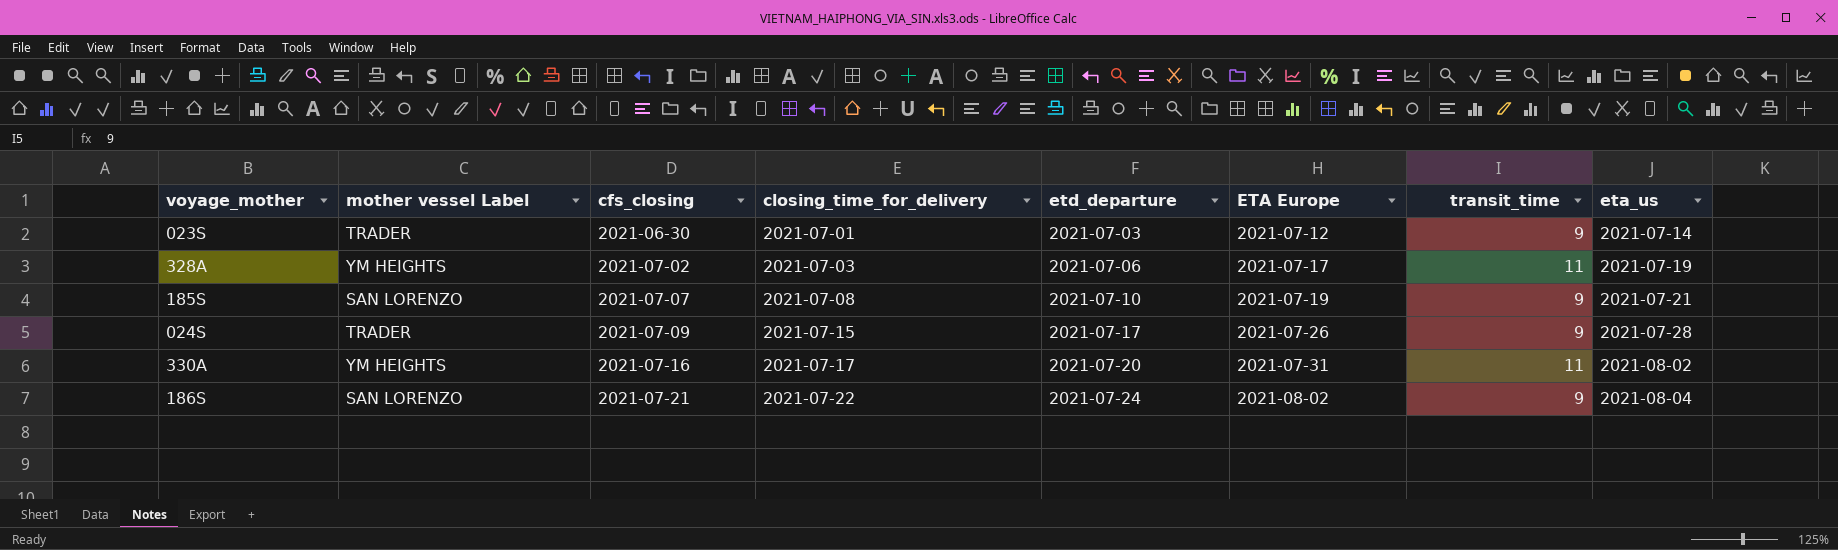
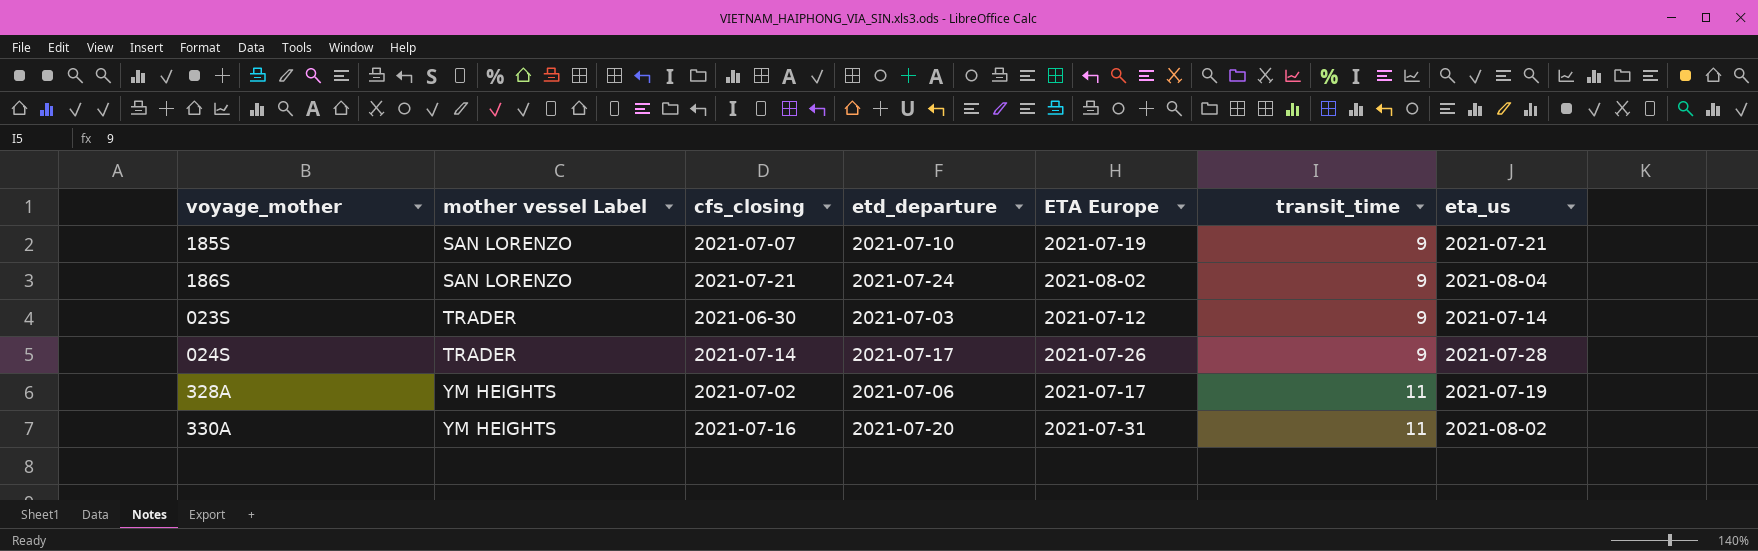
row order: cfs_closing ascending -> mother vessel Label ascending
column closing_time_for_delivery | position: 4 -> none
024S | cfs_closing: 2021-07-09 -> 2021-07-14

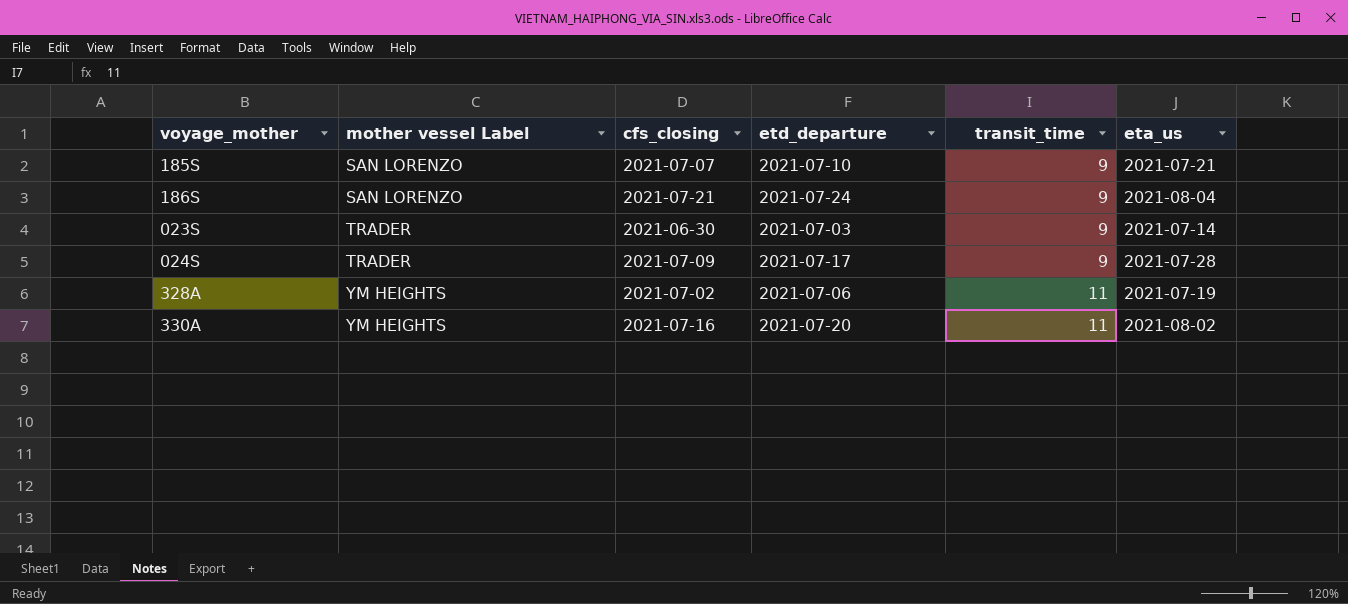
column ETA Europe | position: 5 -> none
024S | cfs_closing: 2021-07-14 -> 2021-07-09

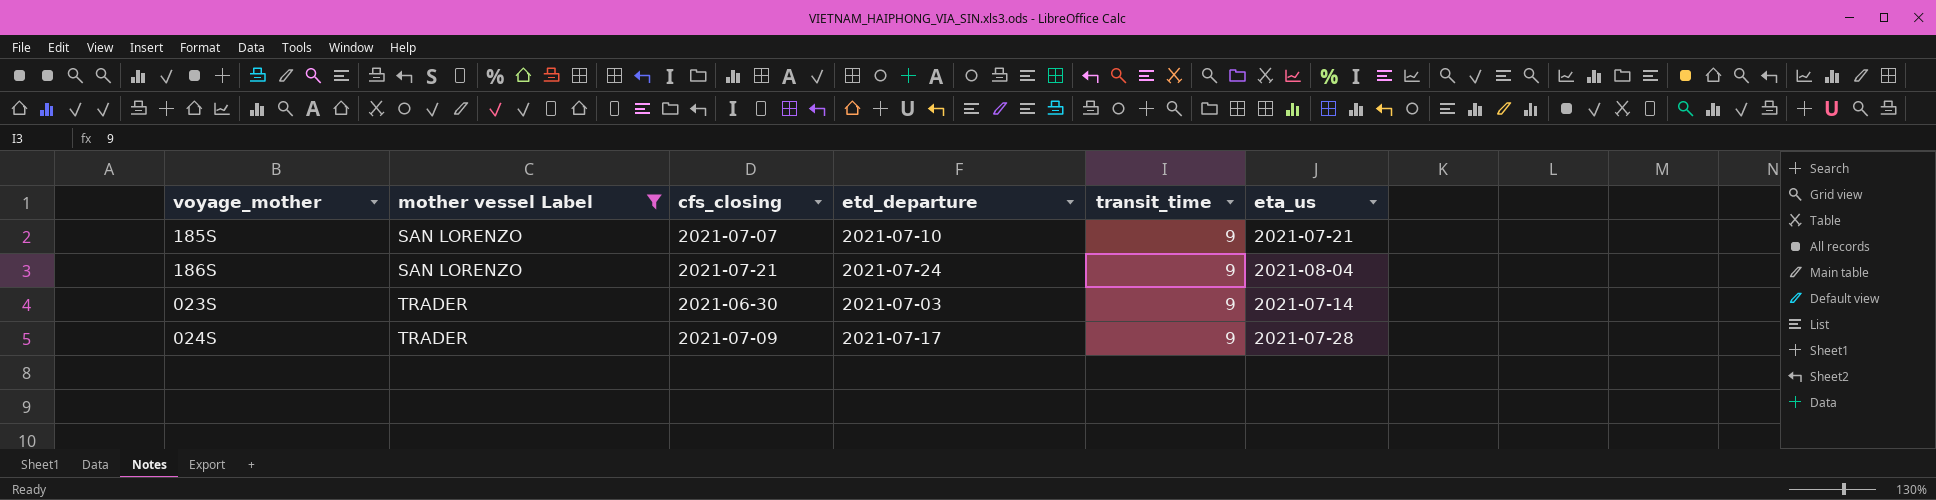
filter: none -> mother vessel Label != YM HEIGHTS

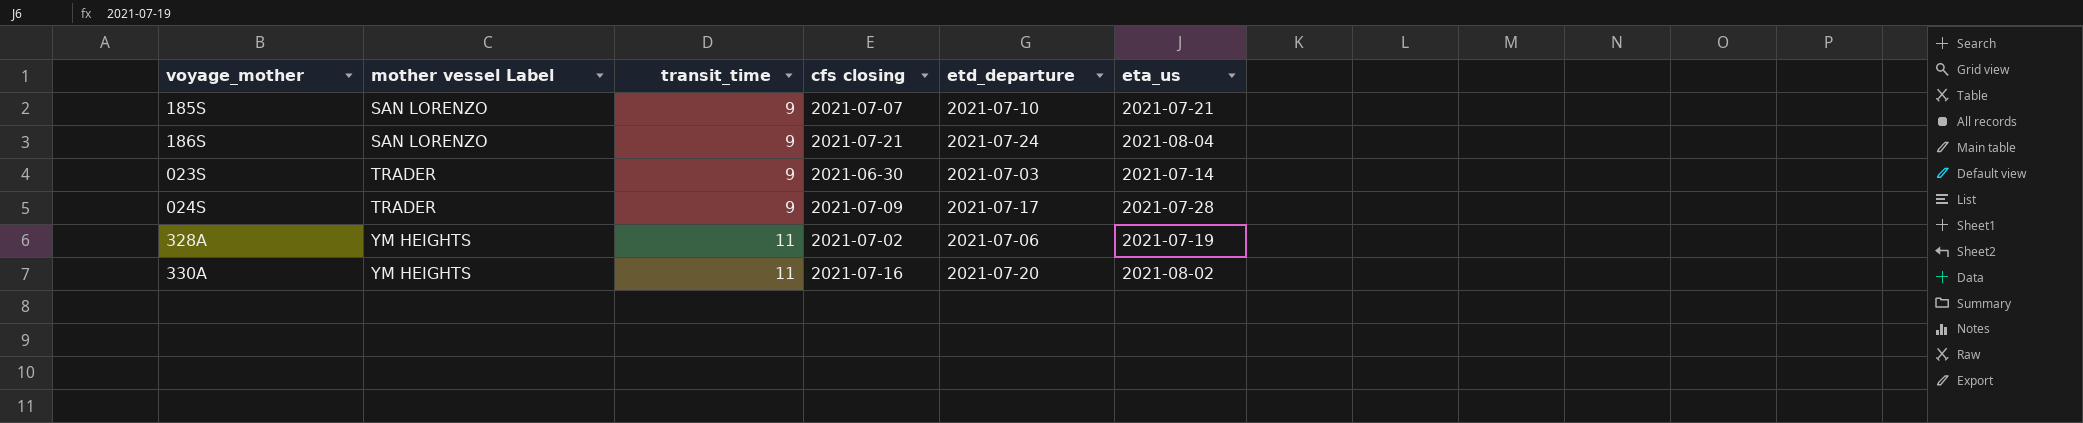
filter: mother vessel Label != YM HEIGHTS -> none
column transit_time | position: 5 -> 3
column name: cfs_closing -> cfs closing

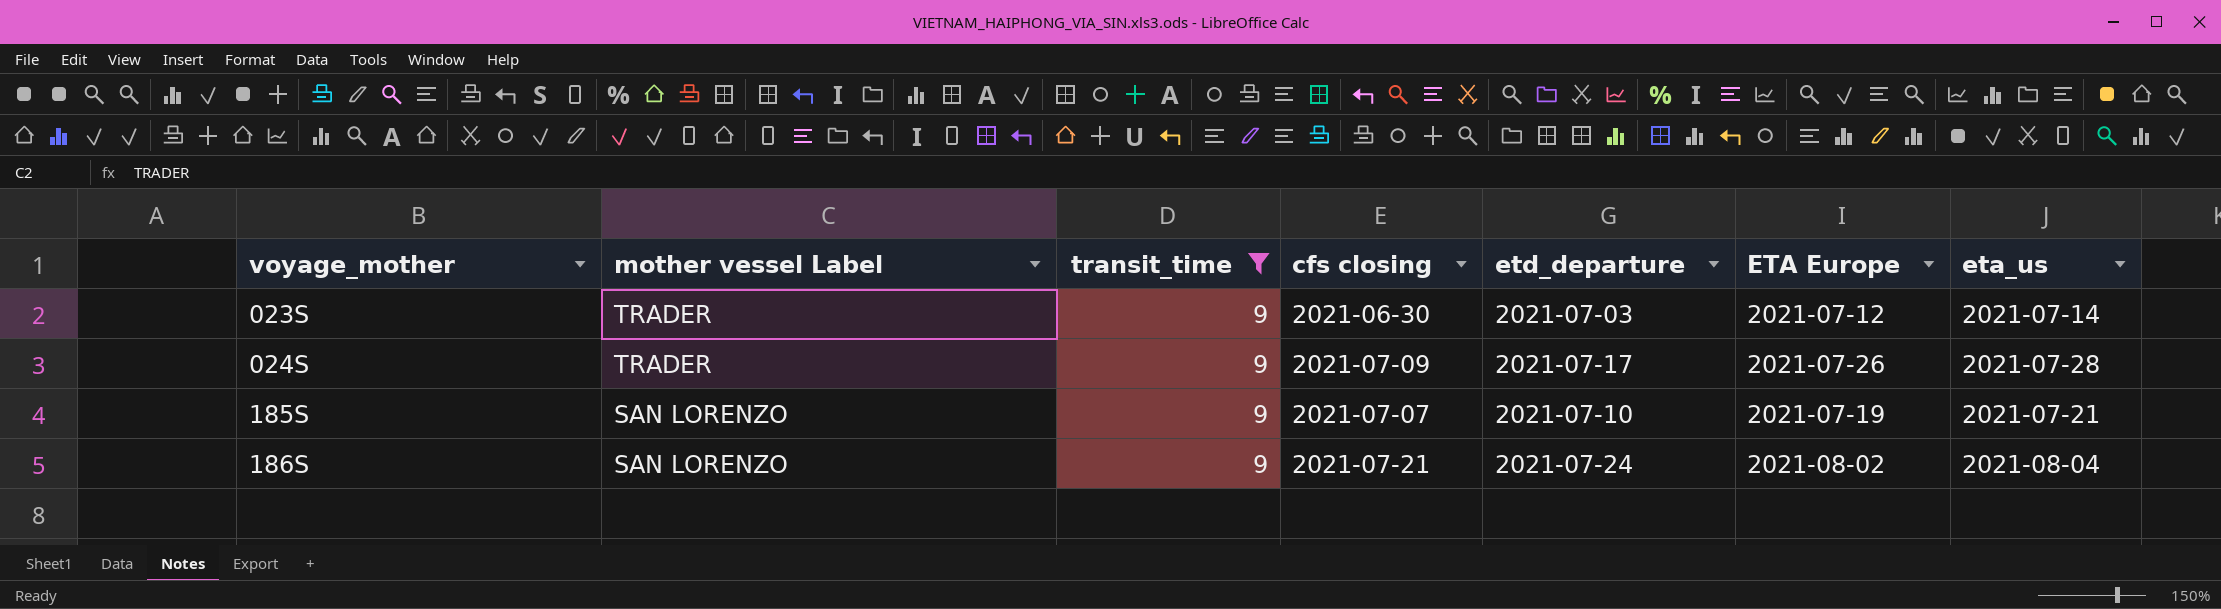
filter: none -> transit_time = 9
row order: mother vessel Label ascending -> voyage_mother ascending
column ETA Europe | position: none -> 6

